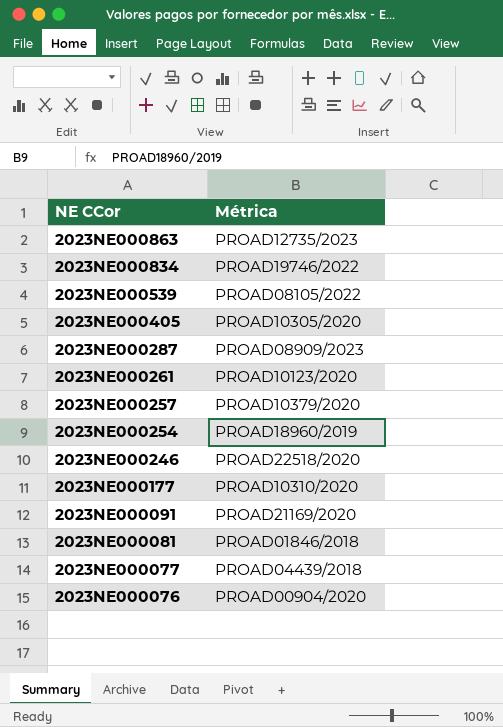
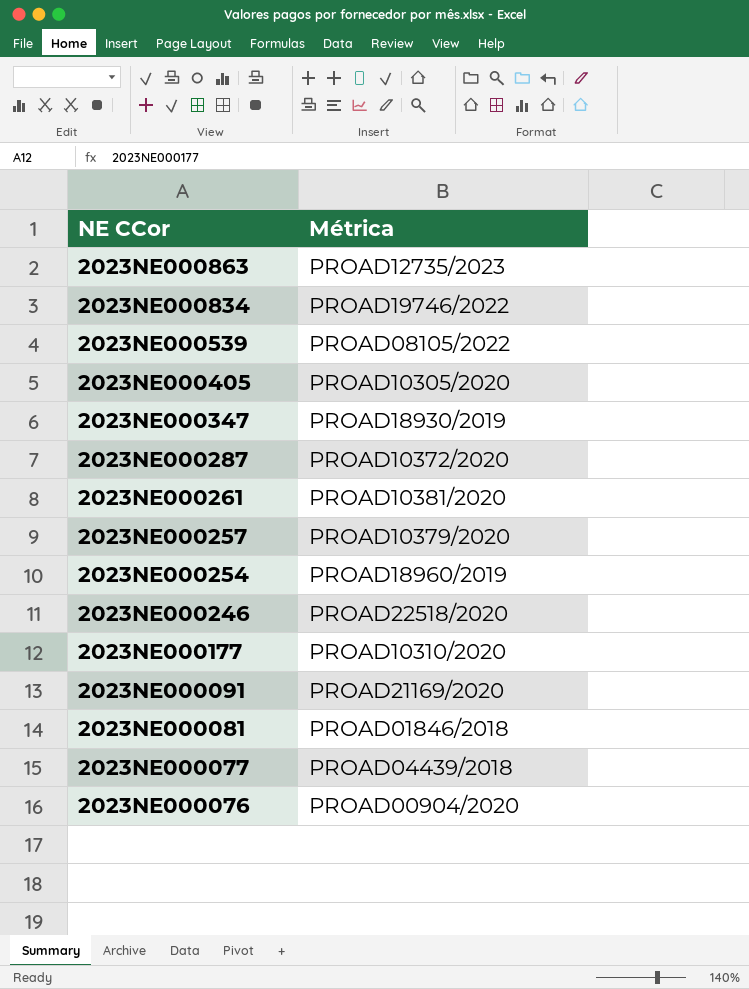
row 2023NE000347: none -> PROAD18930/2019
2023NE000287 | Métrica: PROAD08909/2023 -> PROAD10372/2020
2023NE000261 | Métrica: PROAD10123/2020 -> PROAD10381/2020

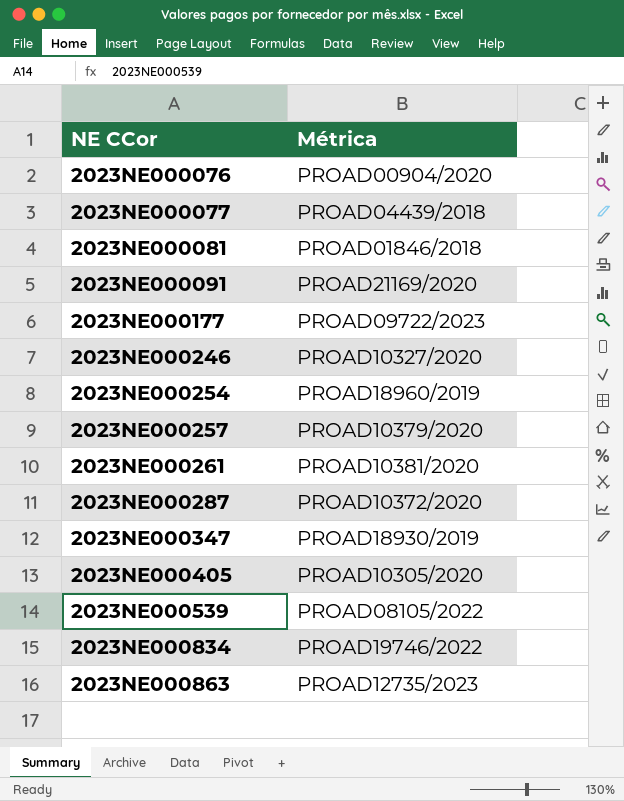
row order: NE CCor descending -> NE CCor ascending
2023NE000177 | Métrica: PROAD10310/2020 -> PROAD09722/2023
2023NE000246 | Métrica: PROAD22518/2020 -> PROAD10327/2020

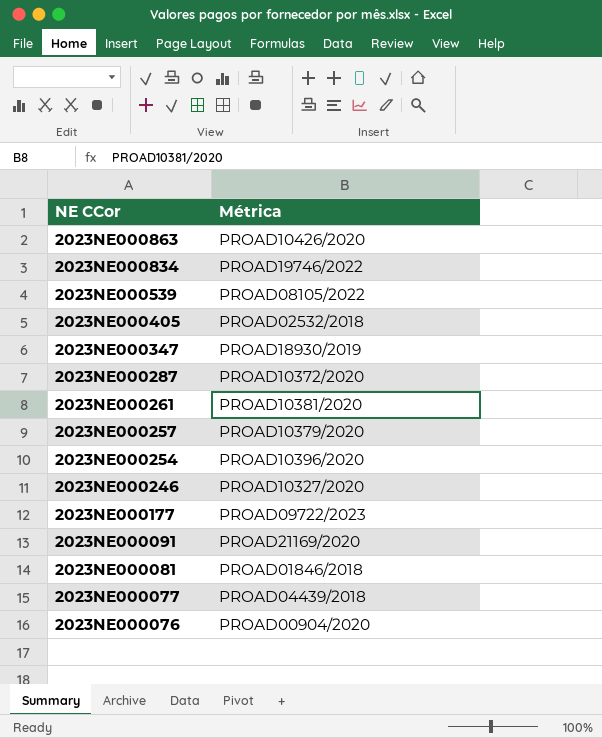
row order: NE CCor ascending -> NE CCor descending
2023NE000863 | Métrica: PROAD12735/2023 -> PROAD10426/2020
2023NE000405 | Métrica: PROAD10305/2020 -> PROAD02532/2018
2023NE000254 | Métrica: PROAD18960/2019 -> PROAD10396/2020

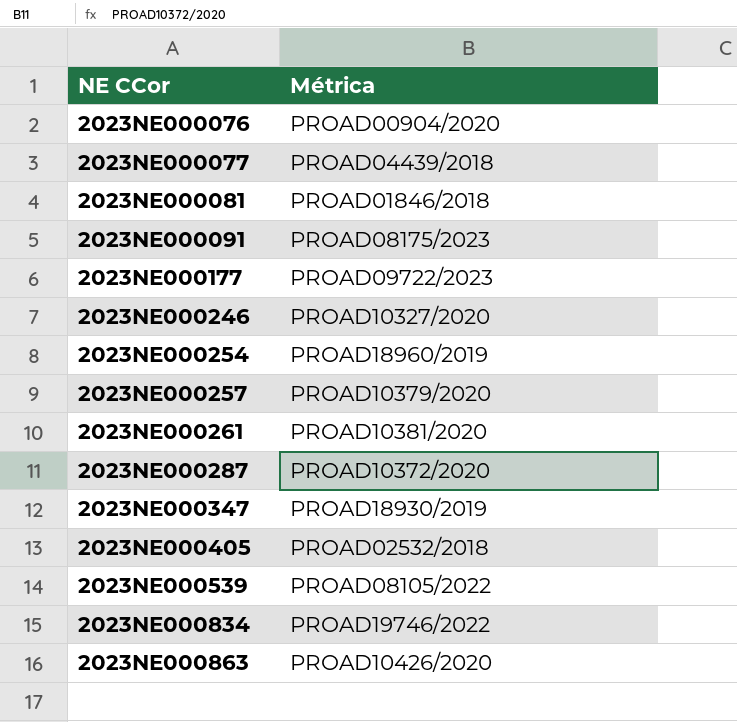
row order: NE CCor descending -> NE CCor ascending
2023NE000091 | Métrica: PROAD21169/2020 -> PROAD08175/2023
2023NE000254 | Métrica: PROAD10396/2020 -> PROAD18960/2019

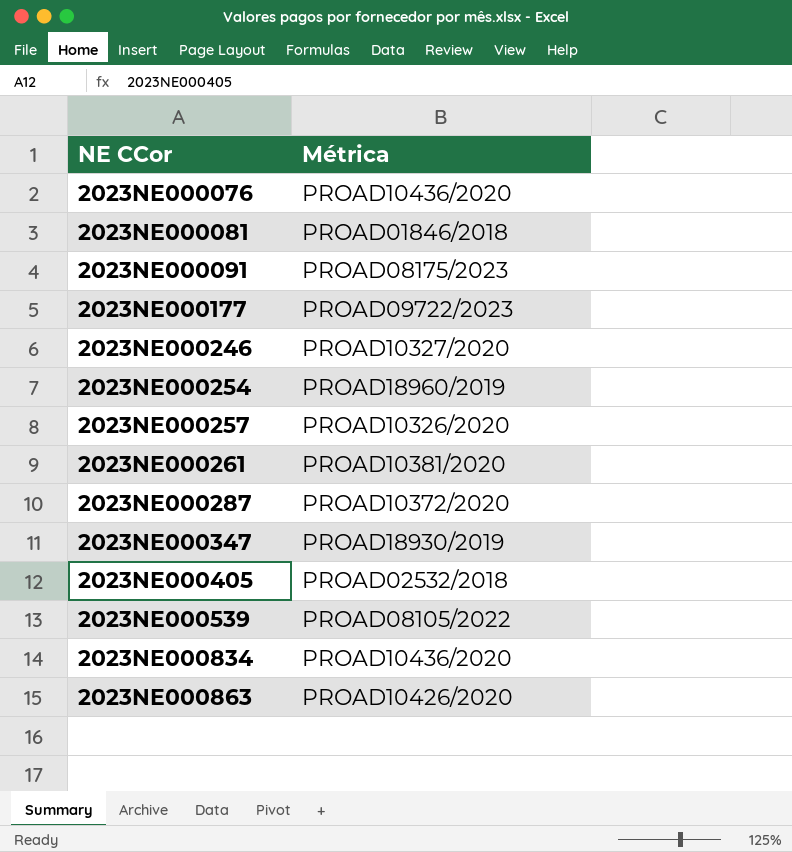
row 2023NE000077: PROAD04439/2018 -> none
2023NE000076 | Métrica: PROAD00904/2020 -> PROAD10436/2020
2023NE000257 | Métrica: PROAD10379/2020 -> PROAD10326/2020
2023NE000834 | Métrica: PROAD19746/2022 -> PROAD10436/2020

